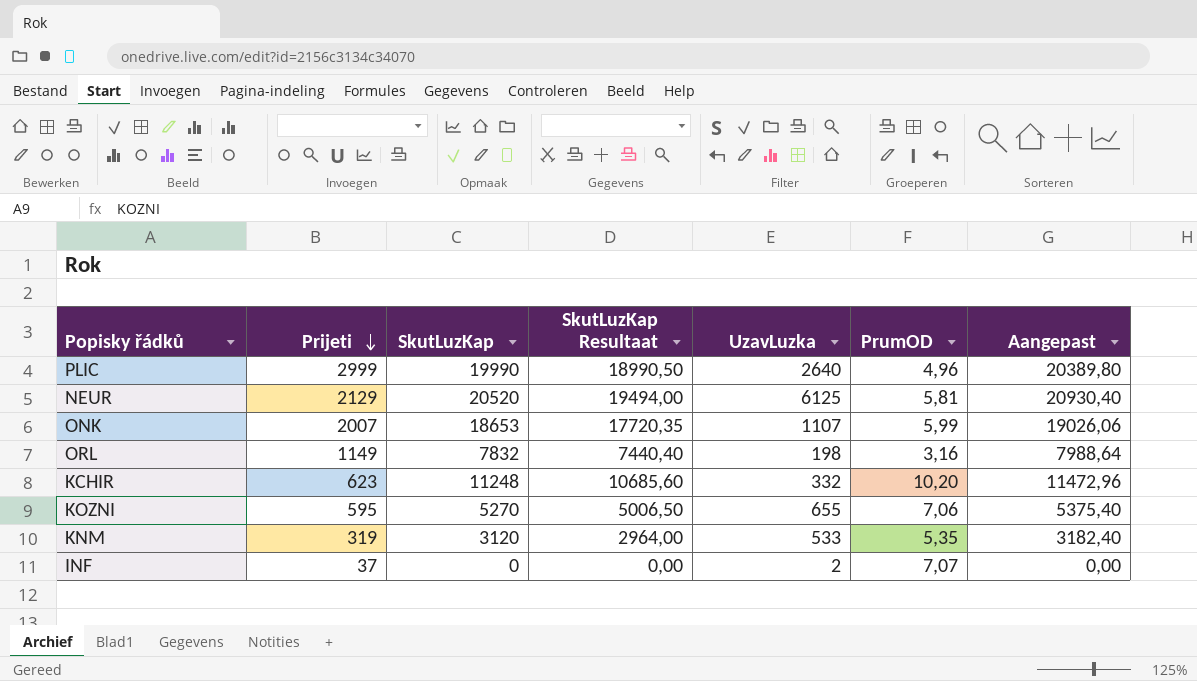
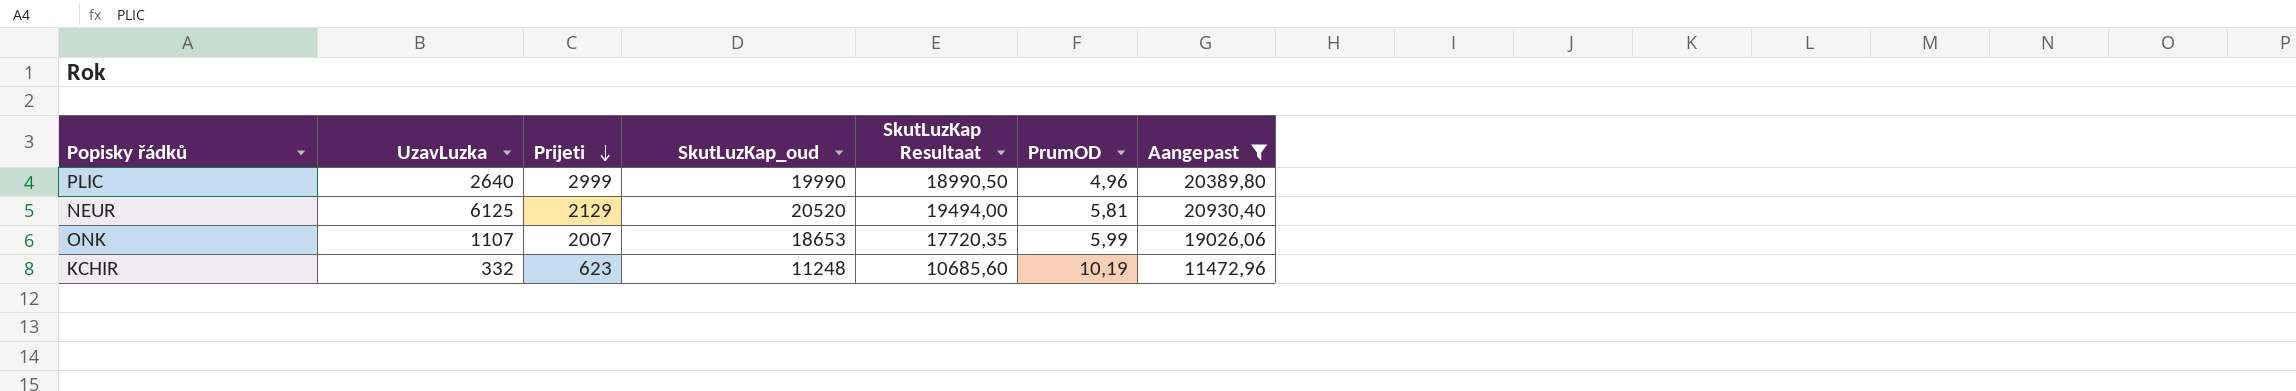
filter: none -> Aangepast >= 11472,96
column UzavLuzka | position: 5 -> 2
column name: SkutLuzKap -> SkutLuzKap_oud
KCHIR | PrumOD: 10,20 -> 10,19

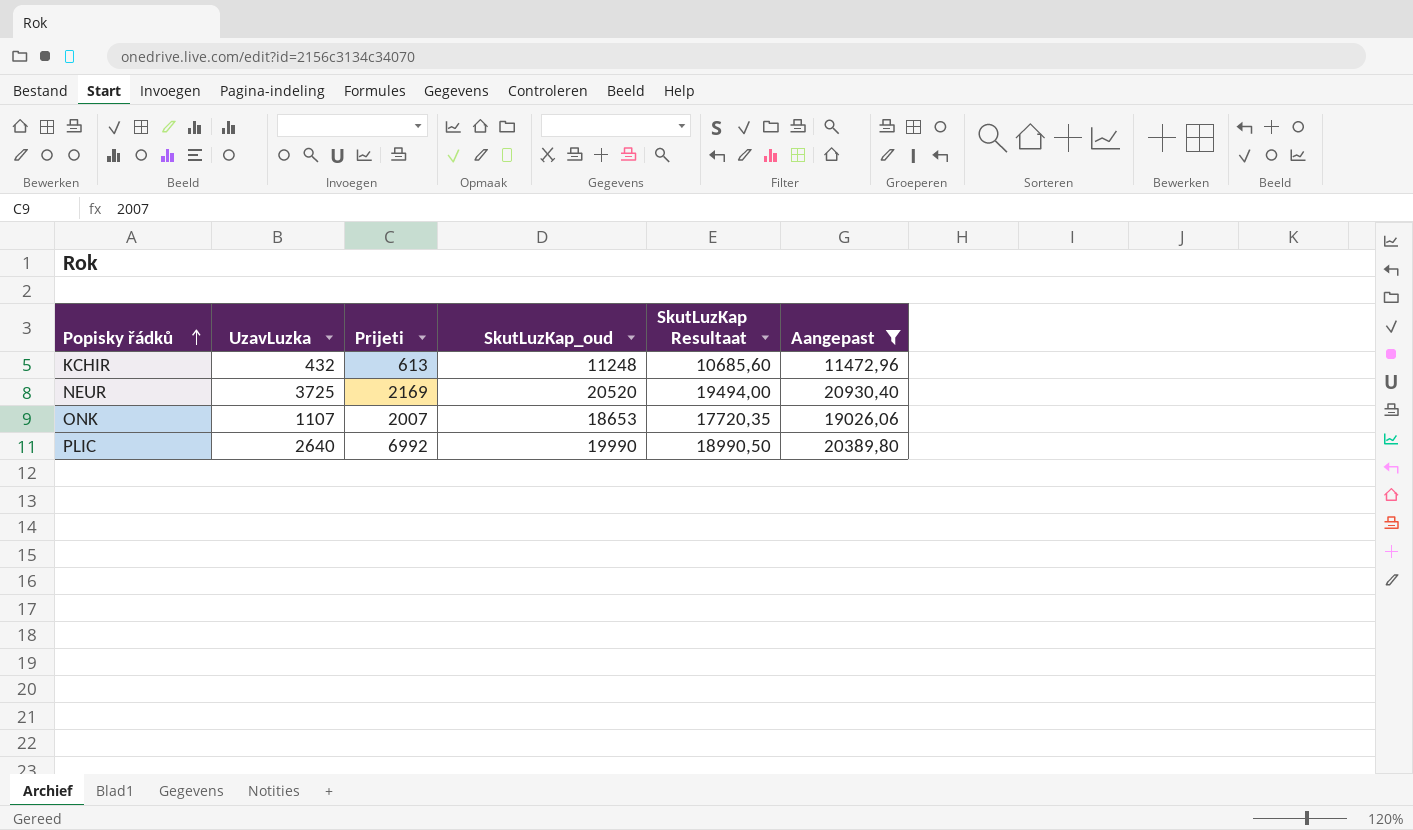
row order: Prijeti descending -> Popisky řádků ascending
column PrumOD | position: 6 -> none
KCHIR | UzavLuzka: 332 -> 432
KCHIR | Prijeti: 623 -> 613
NEUR | UzavLuzka: 6125 -> 3725
NEUR | Prijeti: 2129 -> 2169
PLIC | Prijeti: 2999 -> 6992

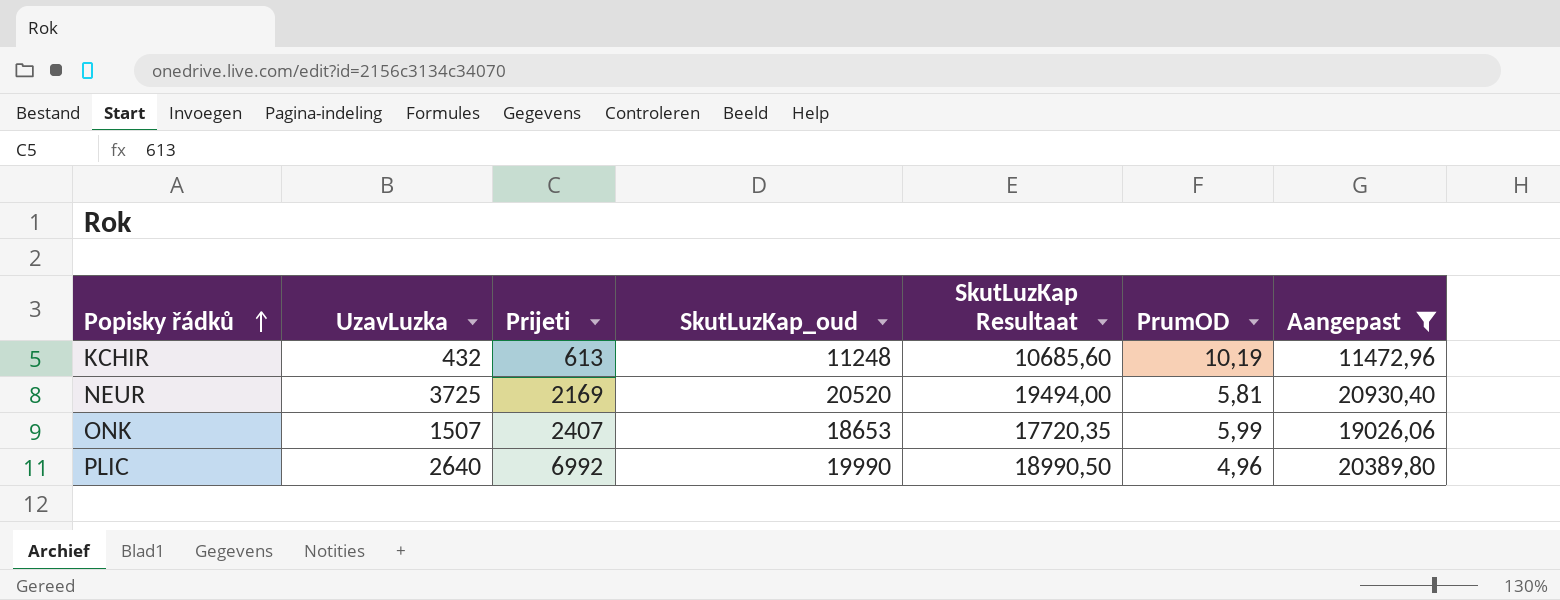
column PrumOD | position: none -> 6
ONK | UzavLuzka: 1107 -> 1507
ONK | Prijeti: 2007 -> 2407

